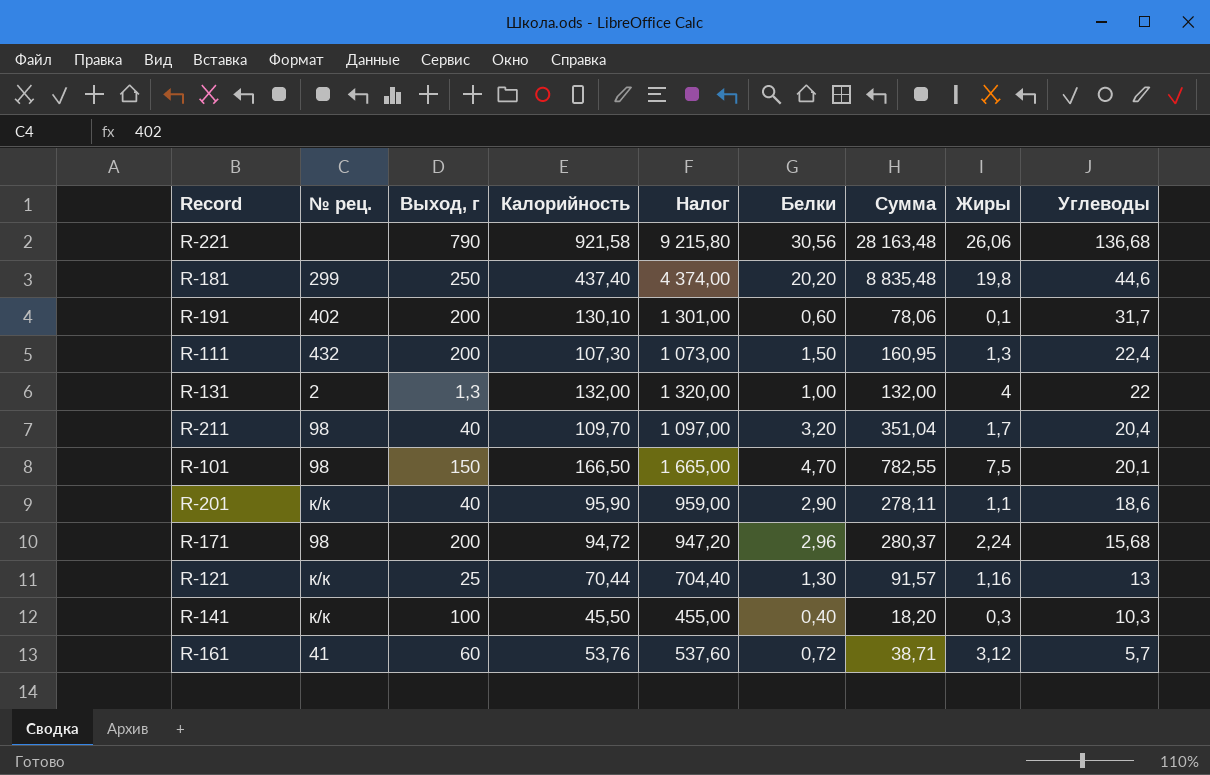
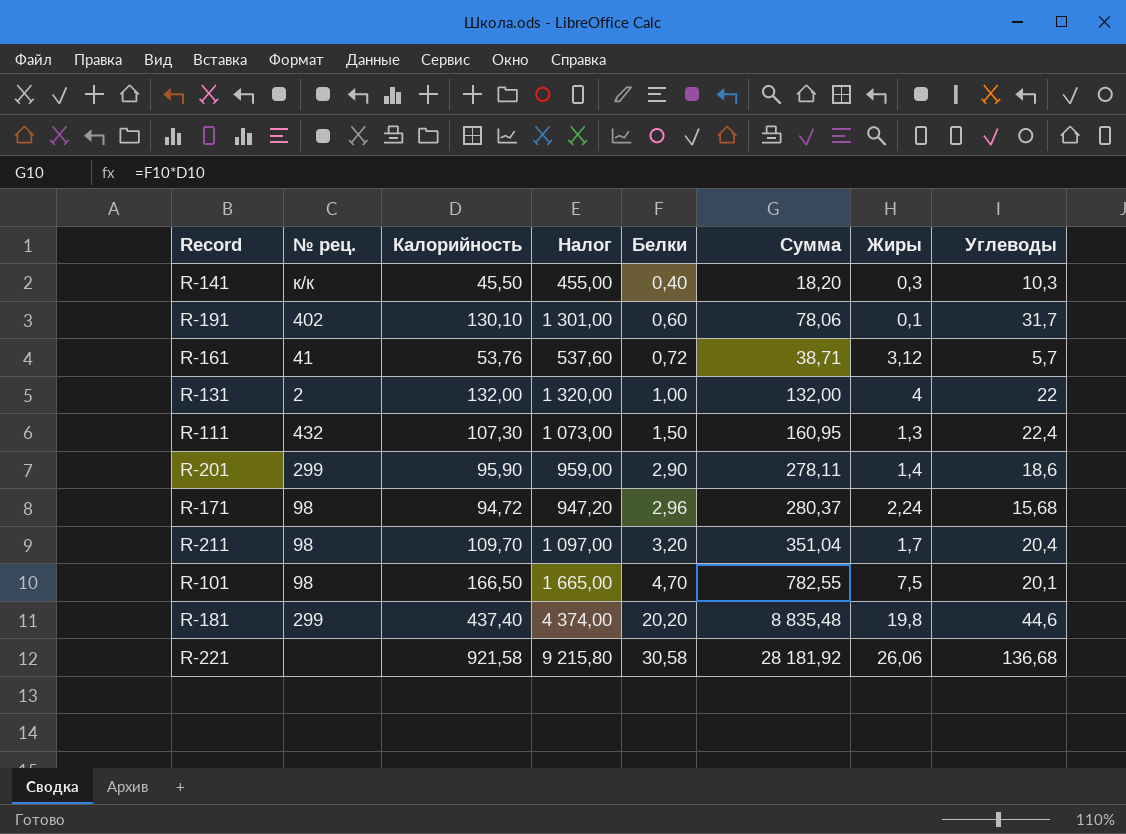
row order: Углеводы descending -> Белки ascending
column Выход, г | position: 3 -> none
row R-121: к/к | 25 | 70,44 | 704,40 | 1,30 | 91,57 | 1,16 | 13 -> none
R-201 | № рец.: к/к -> 299
R-201 | Жиры: 1,1 -> 1,4
R-221 | Белки: 30,56 -> 30,58
R-221 | Сумма: 28 163,48 -> 28 181,92

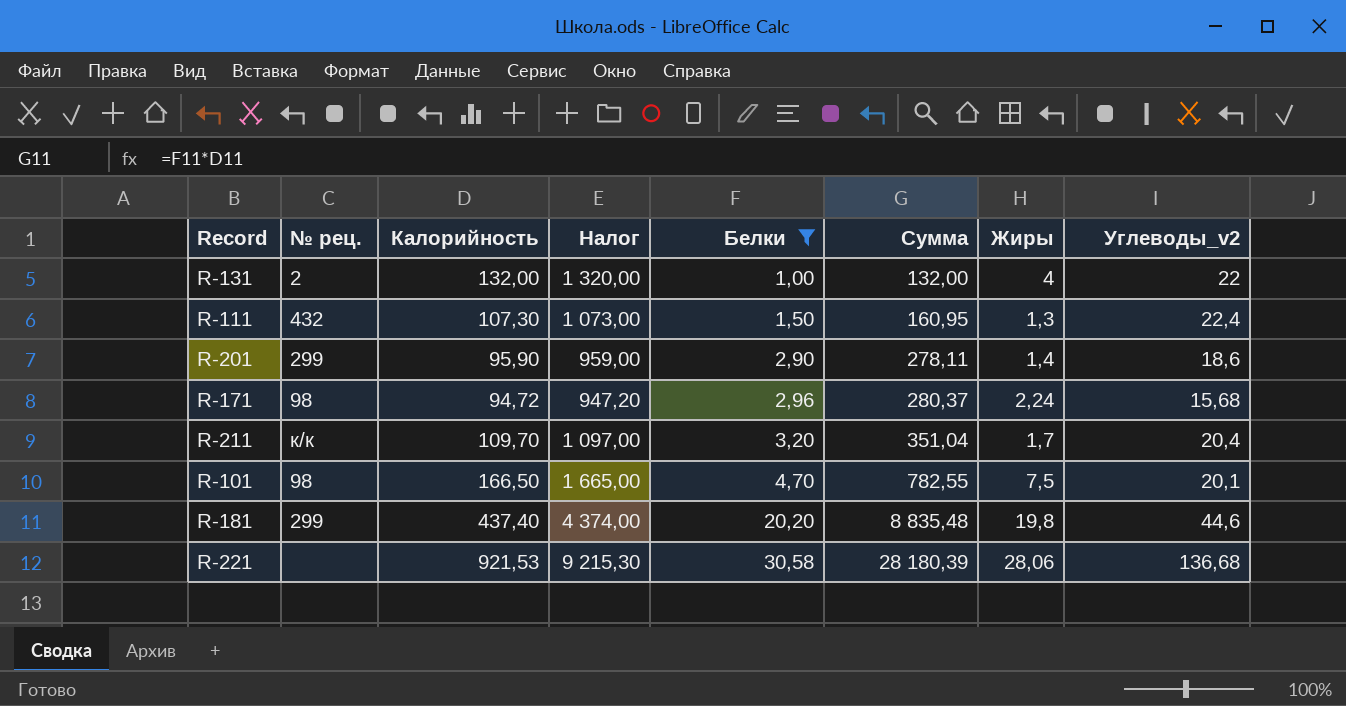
filter: none -> Белки >= 1,00
column name: Углеводы -> Углеводы_v2
R-211 | № рец.: 98 -> к/к
R-221 | Калорийность: 921,58 -> 921,53
R-221 | Налог: 9 215,80 -> 9 215,30
R-221 | Сумма: 28 181,92 -> 28 180,39
R-221 | Жиры: 26,06 -> 28,06

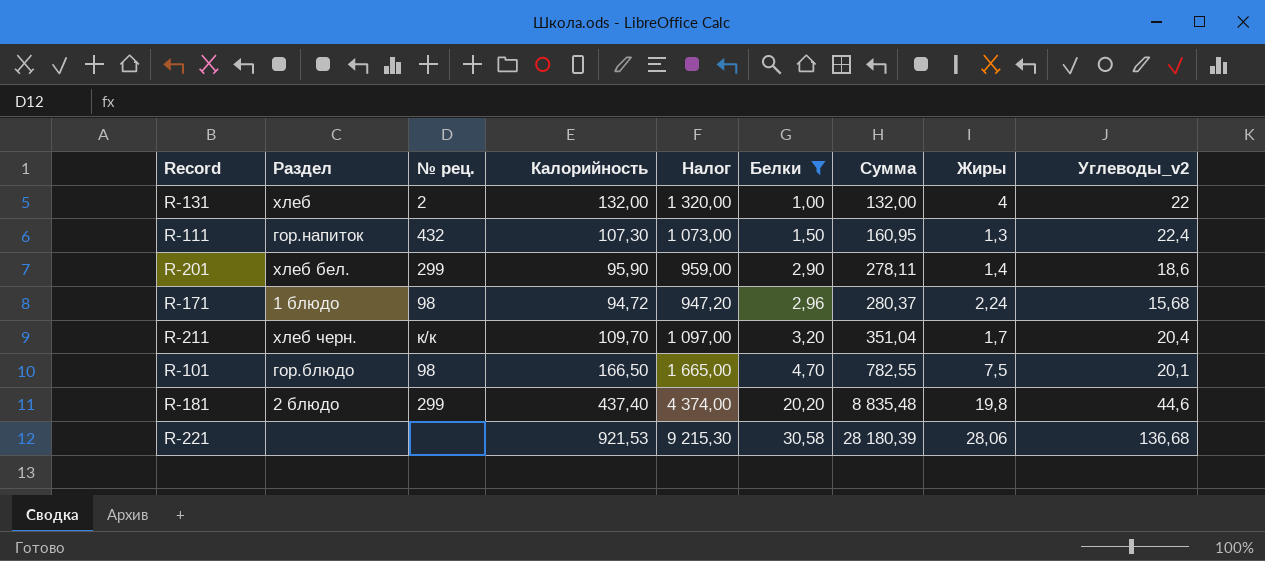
column Раздел | position: none -> 2

